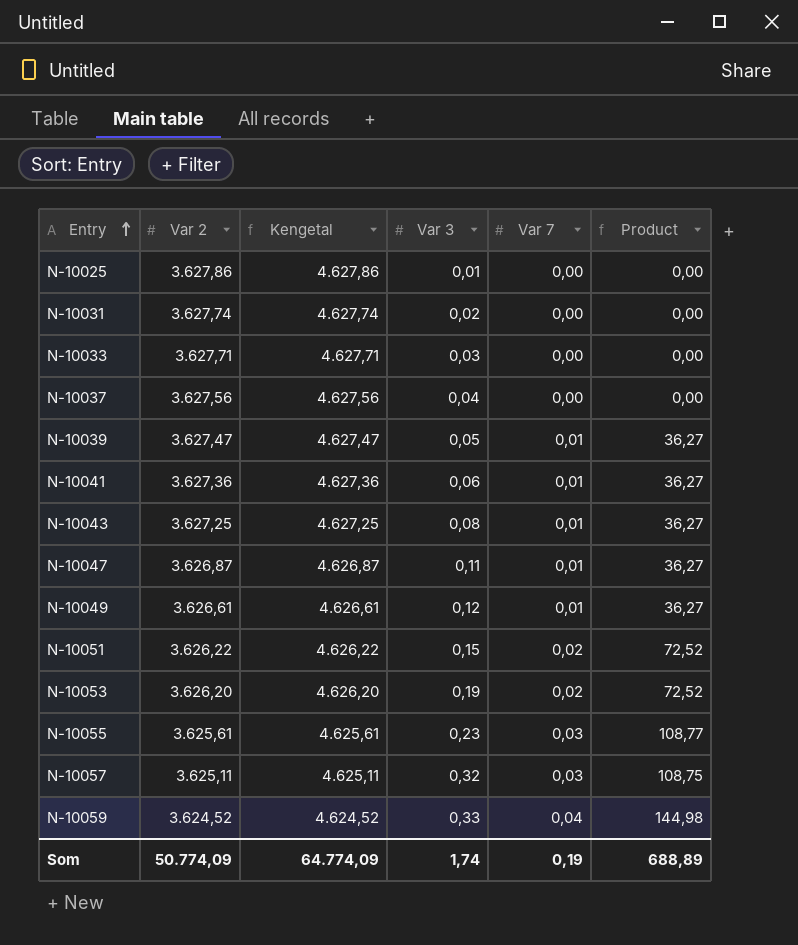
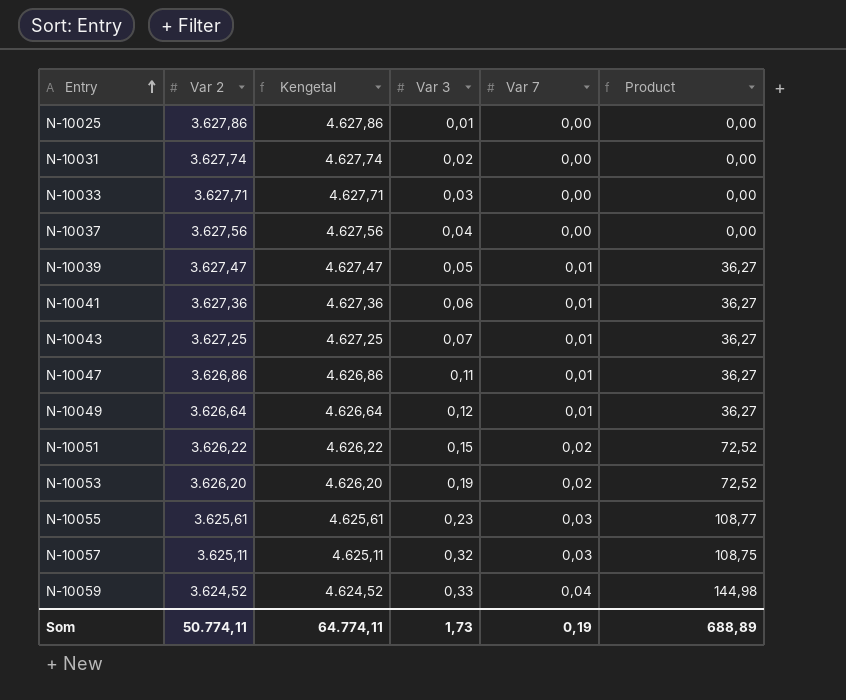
N-10043 | Var 3: 0,08 -> 0,07
N-10047 | Var 2: 3.626,87 -> 3.626,86
N-10047 | Kengetal: 4.626,87 -> 4.626,86
N-10049 | Var 2: 3.626,61 -> 3.626,64
N-10049 | Kengetal: 4.626,61 -> 4.626,64
Som | Var 2: 50.774,09 -> 50.774,11
Som | Kengetal: 64.774,09 -> 64.774,11
Som | Var 3: 1,74 -> 1,73

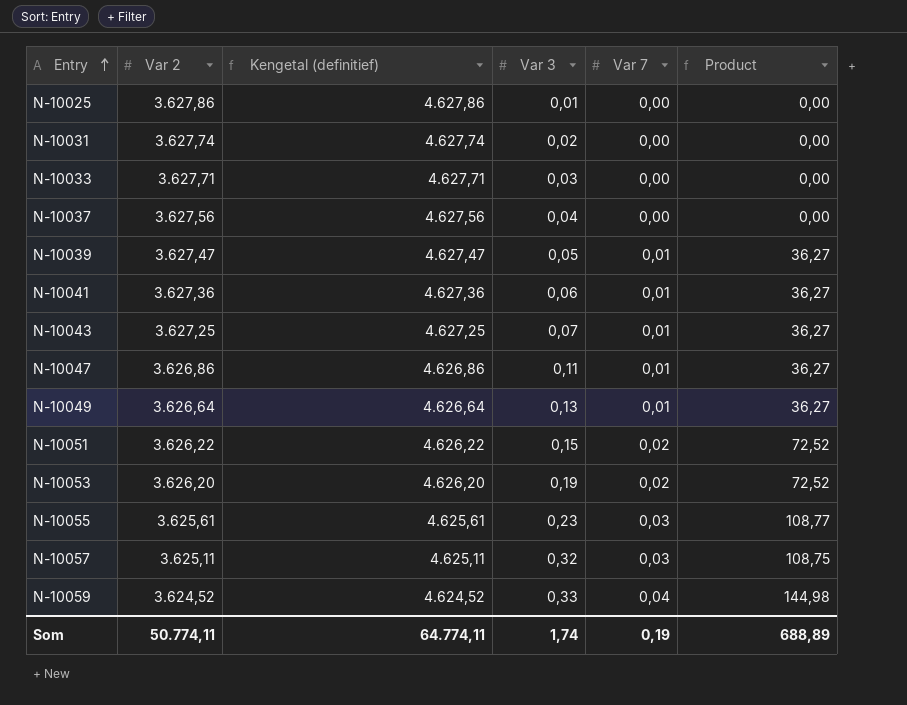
column name: Kengetal -> Kengetal (definitief)
N-10049 | Var 3: 0,12 -> 0,13
Som | Var 3: 1,73 -> 1,74

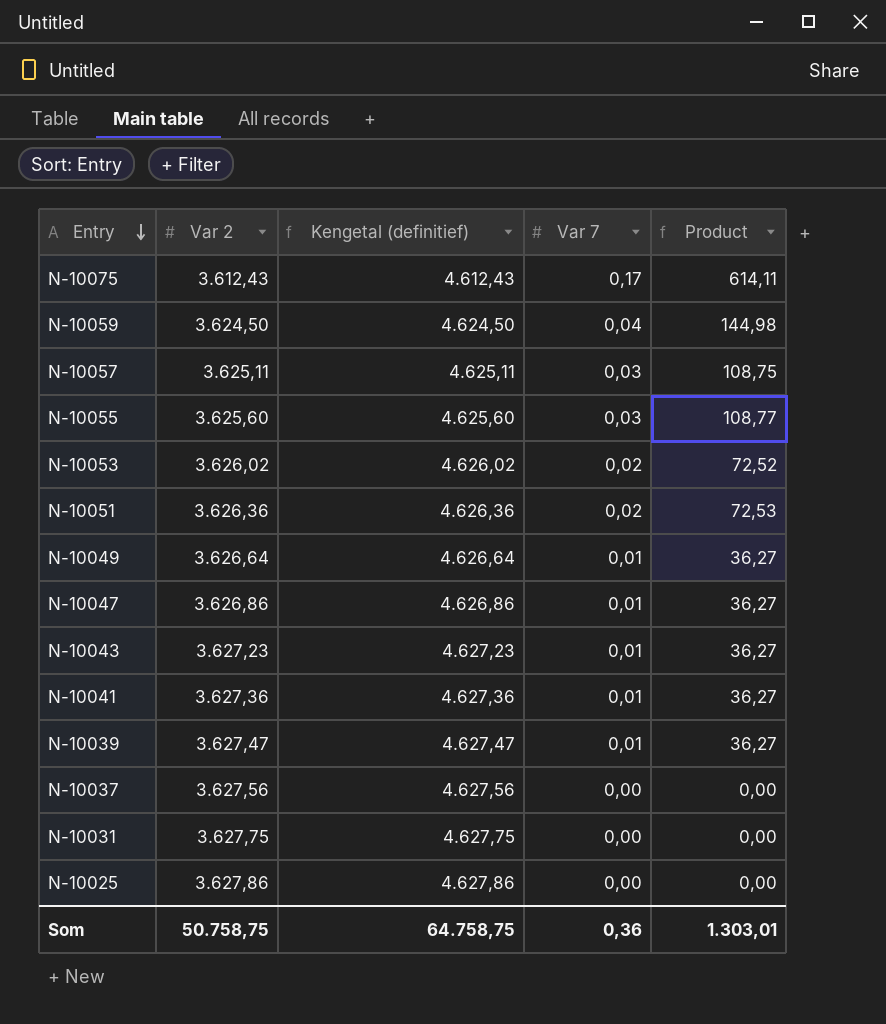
row order: Entry ascending -> Entry descending
column Var 3 | position: 4 -> none
row N-10033: 3.627,71 | 4.627,71 | 0,03 | 0,00 | 0,00 -> none
row N-10075: none -> 3.612,43 | 4.612,43 | 0,17 | 614,11
N-10059 | Var 2: 3.624,52 -> 3.624,50
N-10059 | Kengetal (definitief): 4.624,52 -> 4.624,50
N-10055 | Var 2: 3.625,61 -> 3.625,60
N-10055 | Kengetal (definitief): 4.625,61 -> 4.625,60
N-10053 | Var 2: 3.626,20 -> 3.626,02
N-10053 | Kengetal (definitief): 4.626,20 -> 4.626,02
N-10051 | Var 2: 3.626,22 -> 3.626,36
N-10051 | Kengetal (definitief): 4.626,22 -> 4.626,36
N-10051 | Product: 72,52 -> 72,53
N-10043 | Var 2: 3.627,25 -> 3.627,23
N-10043 | Kengetal (definitief): 4.627,25 -> 4.627,23
N-10031 | Var 2: 3.627,74 -> 3.627,75
N-10031 | Kengetal (definitief): 4.627,74 -> 4.627,75
Som | Var 2: 50.774,11 -> 50.758,75
Som | Kengetal (definitief): 64.774,11 -> 64.758,75
Som | Var 7: 0,19 -> 0,36
Som | Product: 688,89 -> 1.303,01

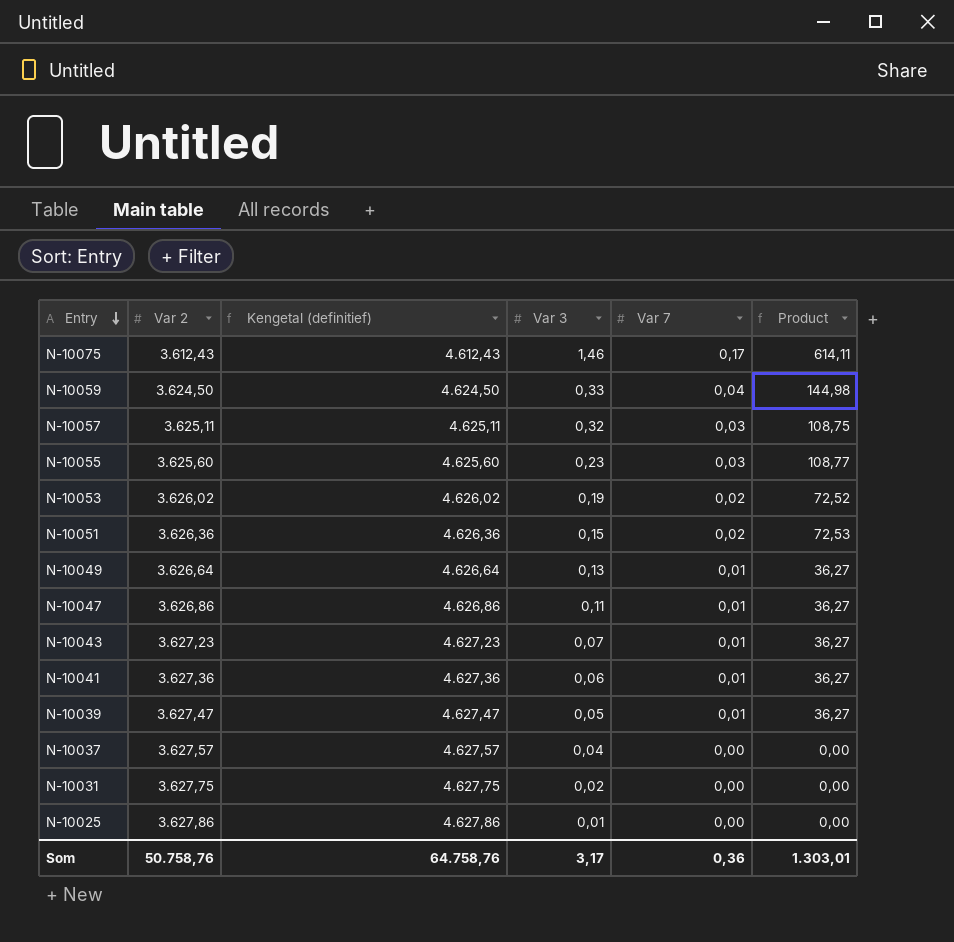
column Var 3 | position: none -> 4
N-10037 | Var 2: 3.627,56 -> 3.627,57
N-10037 | Kengetal (definitief): 4.627,56 -> 4.627,57
Som | Var 2: 50.758,75 -> 50.758,76
Som | Kengetal (definitief): 64.758,75 -> 64.758,76

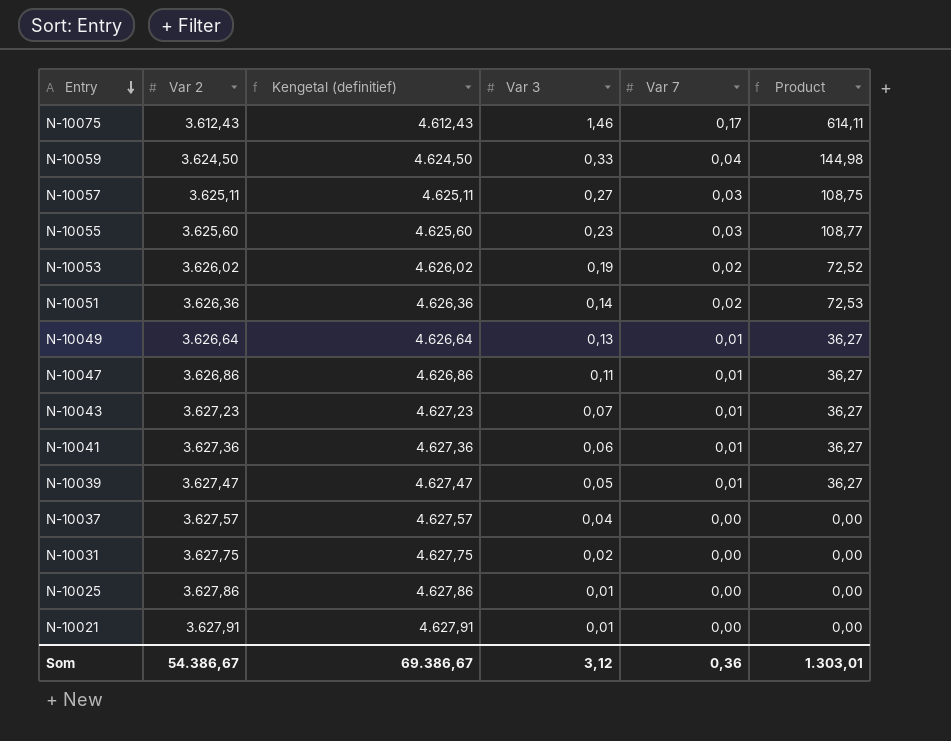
N-10057 | Var 3: 0,32 -> 0,27
N-10051 | Var 3: 0,15 -> 0,14
row N-10021: none -> 3.627,91 | 4.627,91 | 0,01 | 0,00 | 0,00
Som | Var 2: 50.758,76 -> 54.386,67
Som | Kengetal (definitief): 64.758,76 -> 69.386,67
Som | Var 3: 3,17 -> 3,12

